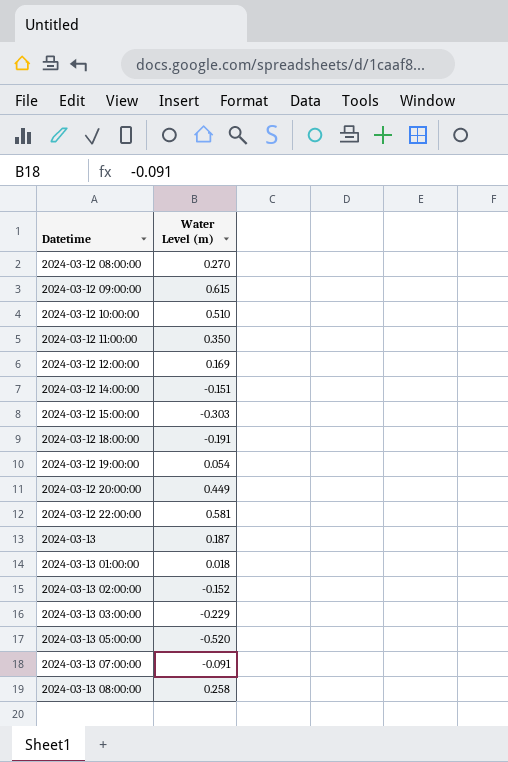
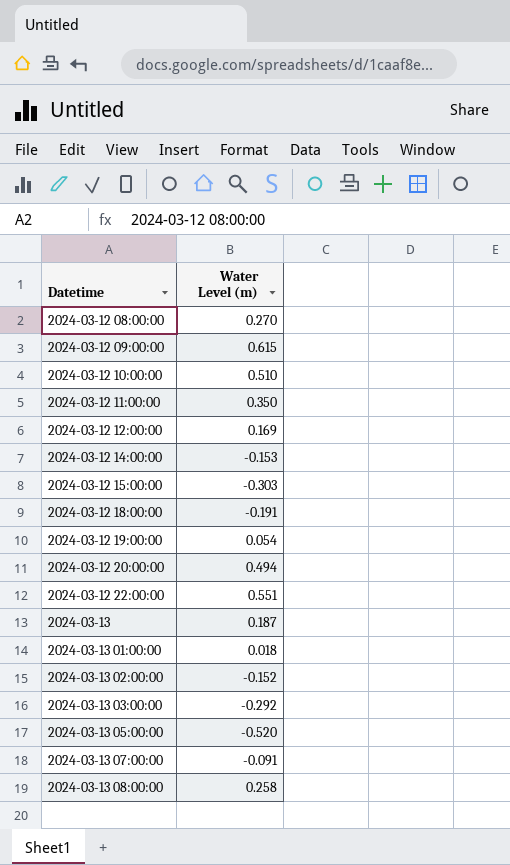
2024-03-12 14:00:00 | Water Level (m): -0.151 -> -0.153
2024-03-12 20:00:00 | Water Level (m): 0.449 -> 0.494
2024-03-12 22:00:00 | Water Level (m): 0.581 -> 0.551
2024-03-13 03:00:00 | Water Level (m): -0.229 -> -0.292

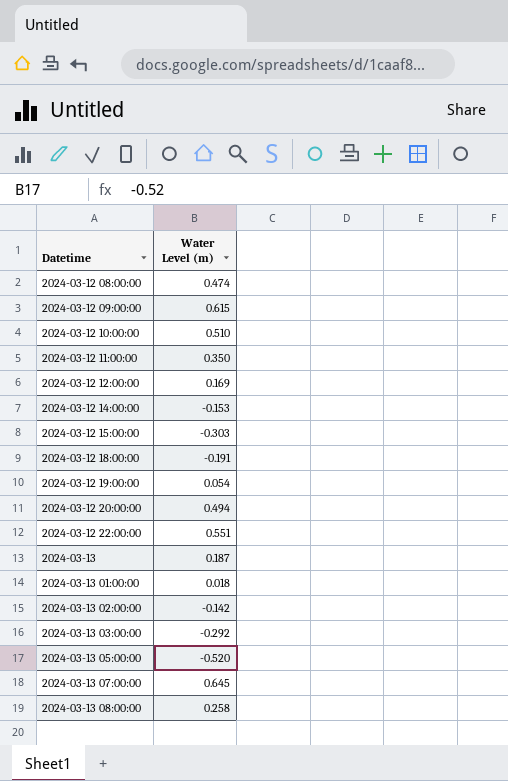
2024-03-12 08:00:00 | Water Level (m): 0.270 -> 0.474
2024-03-13 02:00:00 | Water Level (m): -0.152 -> -0.142
2024-03-13 07:00:00 | Water Level (m): -0.091 -> 0.645

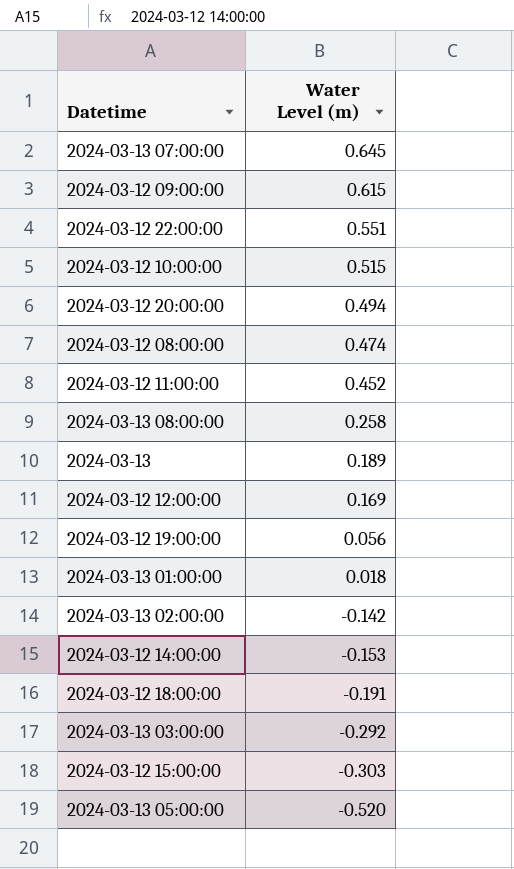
row order: Datetime ascending -> Water Level (m) descending
2024-03-12 10:00:00 | Water Level (m): 0.510 -> 0.515
2024-03-12 11:00:00 | Water Level (m): 0.350 -> 0.452
2024-03-13 | Water Level (m): 0.187 -> 0.189
2024-03-12 19:00:00 | Water Level (m): 0.054 -> 0.056

